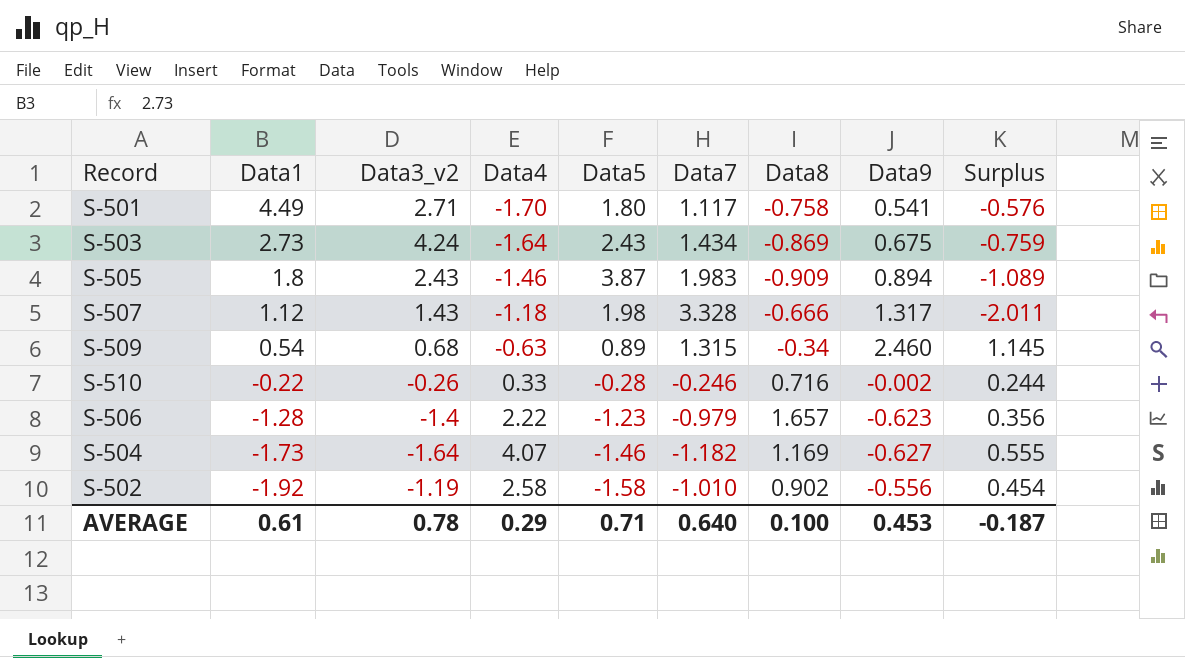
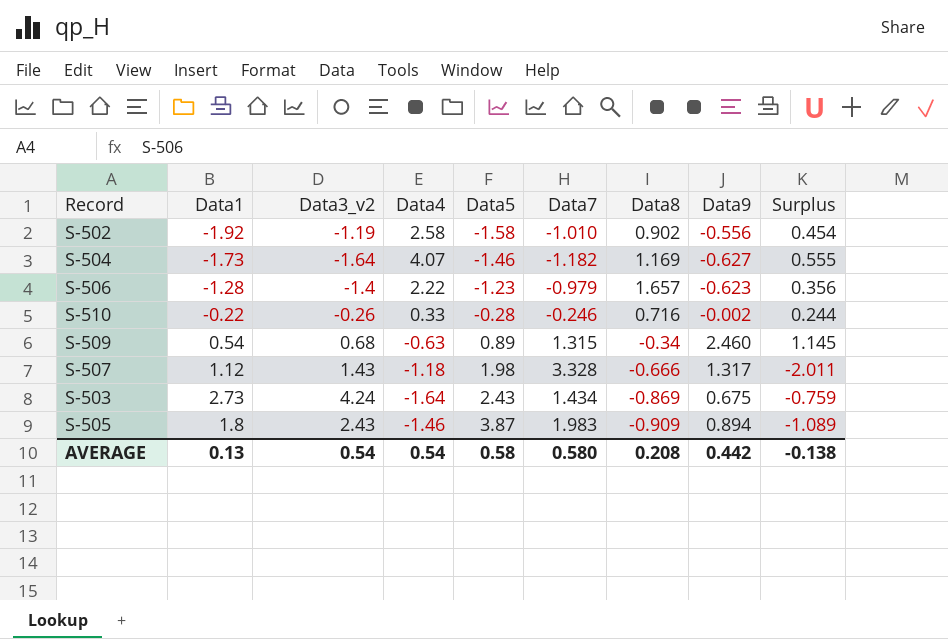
row order: Data1 descending -> Data5 ascending
row S-501: 4.49 | 2.71 | -1.70 | 1.80 | 1.117 | -0.758 | 0.541 | -0.576 -> none
AVERAGE | Data1: 0.61 -> 0.13
AVERAGE | Data3_v2: 0.78 -> 0.54
AVERAGE | Data4: 0.29 -> 0.54
AVERAGE | Data5: 0.71 -> 0.58
AVERAGE | Data7: 0.640 -> 0.580
AVERAGE | Data8: 0.100 -> 0.208
AVERAGE | Data9: 0.453 -> 0.442
AVERAGE | Surplus: -0.187 -> -0.138

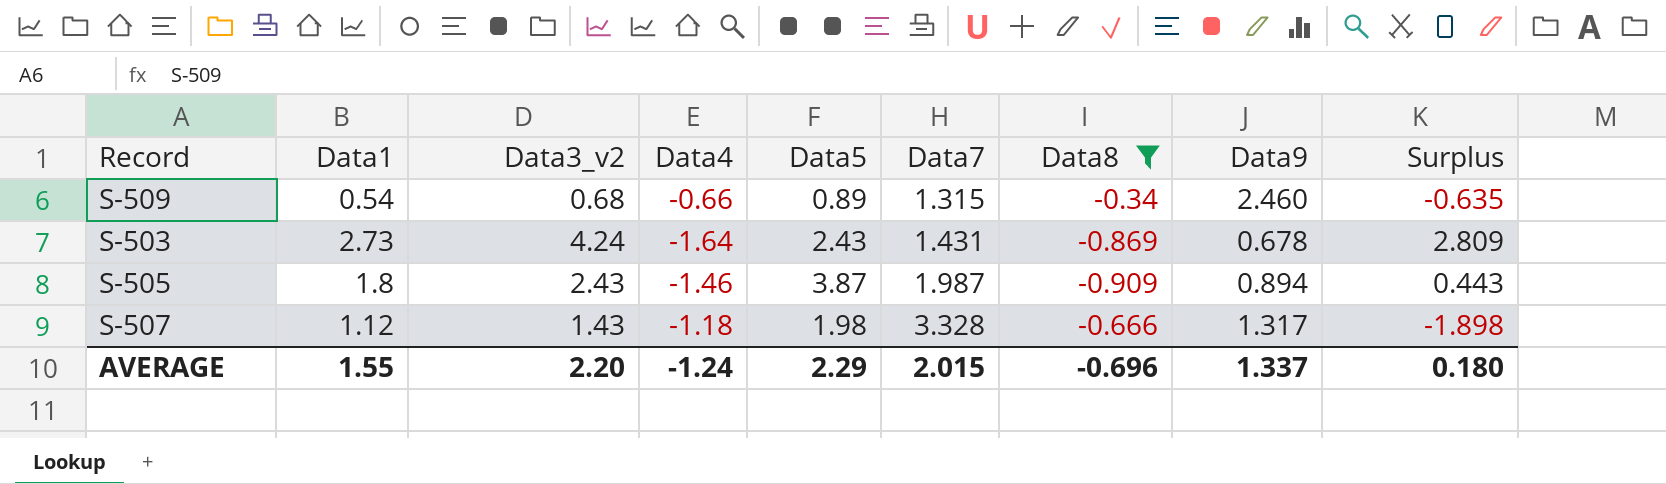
filter: none -> Data8 <= -0.34
row order: Data5 ascending -> Data7 ascending
column Surplus | formula: [Data9] - [Data7] -> [Data3_v2] - [Data7]
S-509 | Data4: -0.63 -> -0.66
S-503 | Data7: 1.434 -> 1.431
S-503 | Data9: 0.675 -> 0.678
S-505 | Data7: 1.983 -> 1.987
AVERAGE | Data1: 0.13 -> 1.55
AVERAGE | Data3_v2: 0.54 -> 2.20
AVERAGE | Data4: 0.54 -> -1.24
AVERAGE | Data5: 0.58 -> 2.29
AVERAGE | Data7: 0.580 -> 2.015
AVERAGE | Data8: 0.208 -> -0.696
AVERAGE | Data9: 0.442 -> 1.337
AVERAGE | Surplus: -0.138 -> 0.180

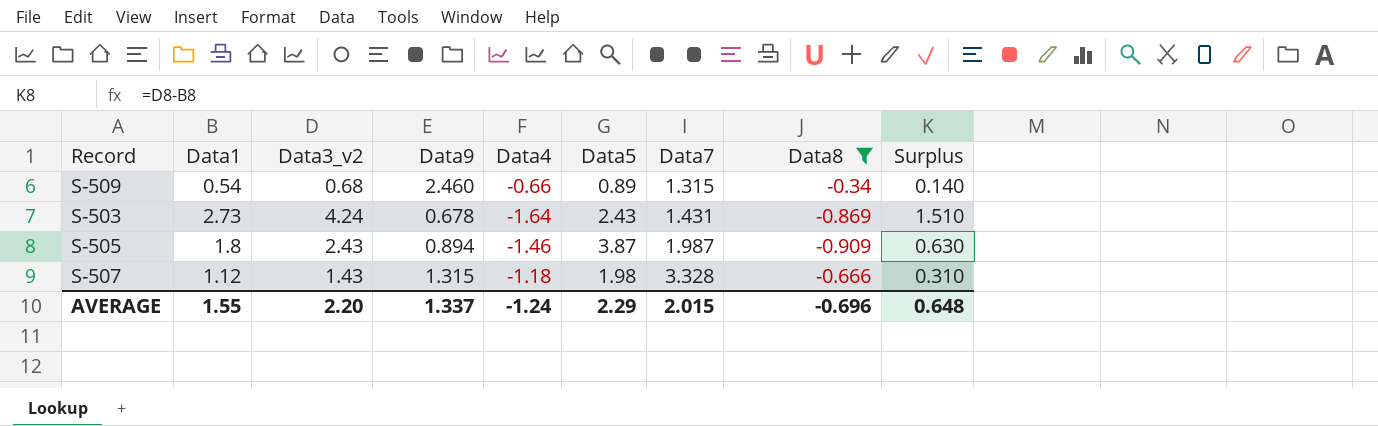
column Data9 | position: 8 -> 4
column Surplus | formula: [Data3_v2] - [Data7] -> [Data3_v2] - [Data1]
S-507 | Data9: 1.317 -> 1.315
AVERAGE | Surplus: 0.180 -> 0.648

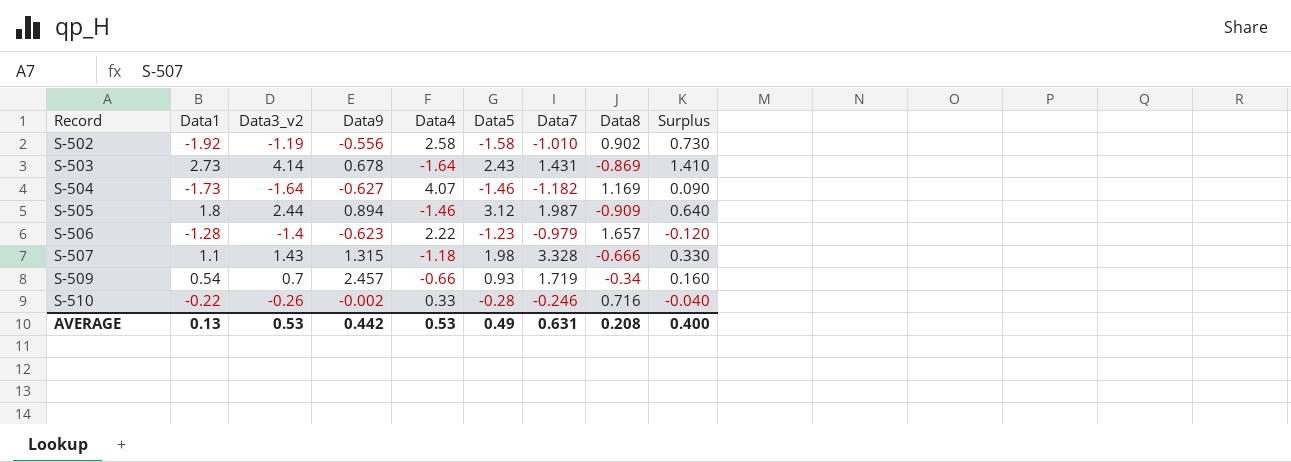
filter: Data8 <= -0.34 -> none
row order: Data7 ascending -> Record ascending
S-503 | Data3_v2: 4.24 -> 4.14
S-503 | Surplus: 1.510 -> 1.410
S-505 | Data3_v2: 2.43 -> 2.44
S-505 | Data5: 3.87 -> 3.12
S-505 | Surplus: 0.630 -> 0.640
S-507 | Data1: 1.12 -> 1.1
S-507 | Surplus: 0.310 -> 0.330
S-509 | Data3_v2: 0.68 -> 0.7
S-509 | Data9: 2.460 -> 2.457
S-509 | Data5: 0.89 -> 0.93
S-509 | Data7: 1.315 -> 1.719
S-509 | Surplus: 0.140 -> 0.160
AVERAGE | Data1: 1.55 -> 0.13
AVERAGE | Data3_v2: 2.20 -> 0.53
AVERAGE | Data9: 1.337 -> 0.442
AVERAGE | Data4: -1.24 -> 0.53
AVERAGE | Data5: 2.29 -> 0.49
AVERAGE | Data7: 2.015 -> 0.631
AVERAGE | Data8: -0.696 -> 0.208
AVERAGE | Surplus: 0.648 -> 0.400

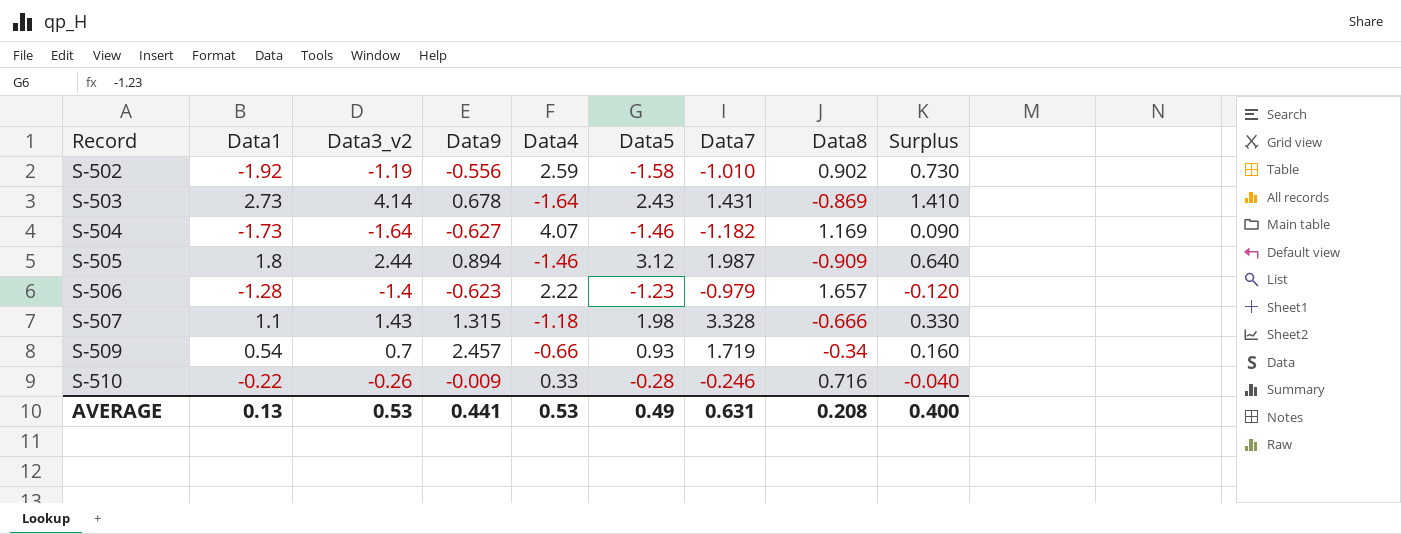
S-502 | Data4: 2.58 -> 2.59
S-510 | Data9: -0.002 -> -0.009
AVERAGE | Data9: 0.442 -> 0.441

